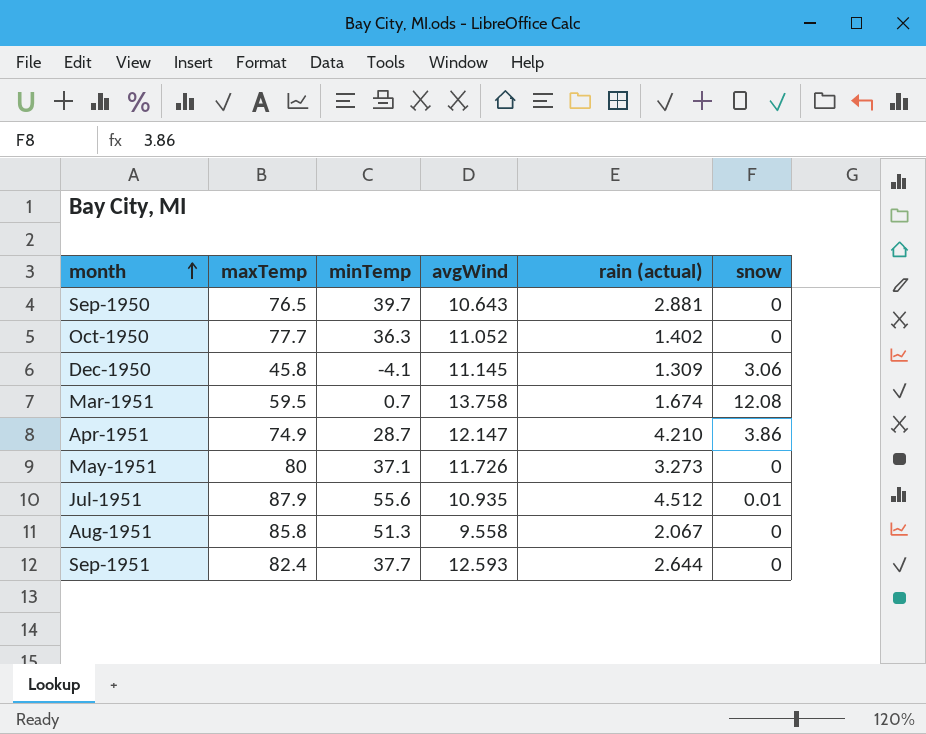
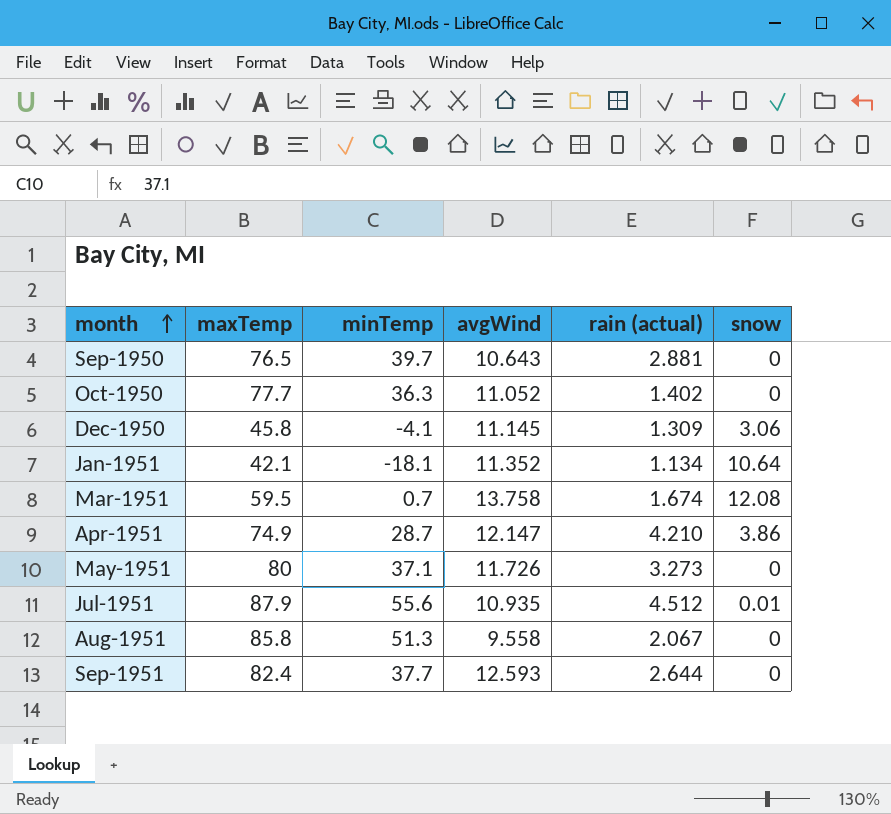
row Jan-1951: none -> 42.1 | -18.1 | 11.352 | 1.134 | 10.64

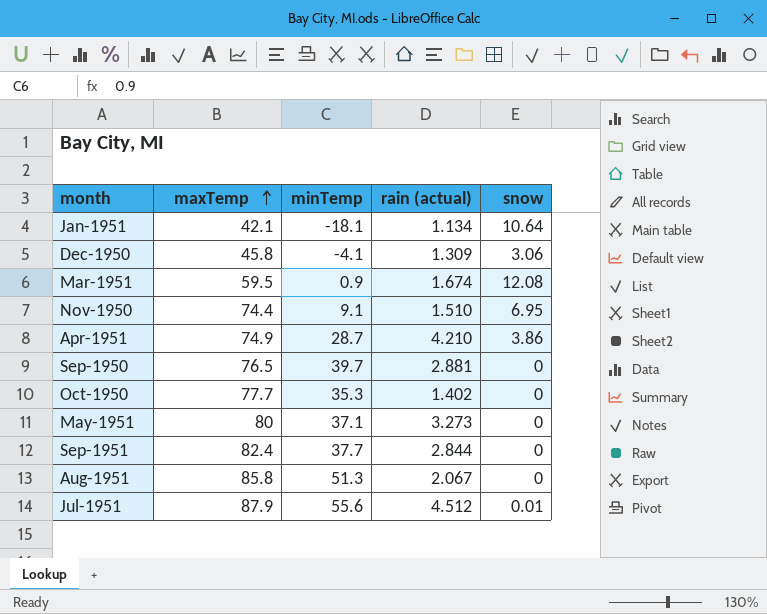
row order: month ascending -> maxTemp ascending
column avgWind | position: 4 -> none
Mar-1951 | minTemp: 0.7 -> 0.9
row Nov-1950: none -> 74.4 | 9.1 | 1.510 | 6.95
Oct-1950 | minTemp: 36.3 -> 35.3
Sep-1951 | rain (actual): 2.644 -> 2.844

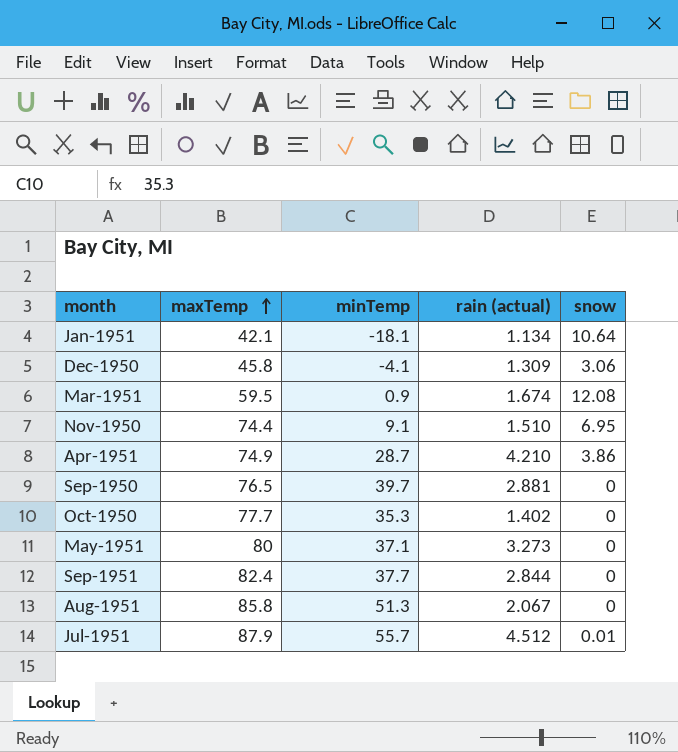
Jul-1951 | minTemp: 55.6 -> 55.7

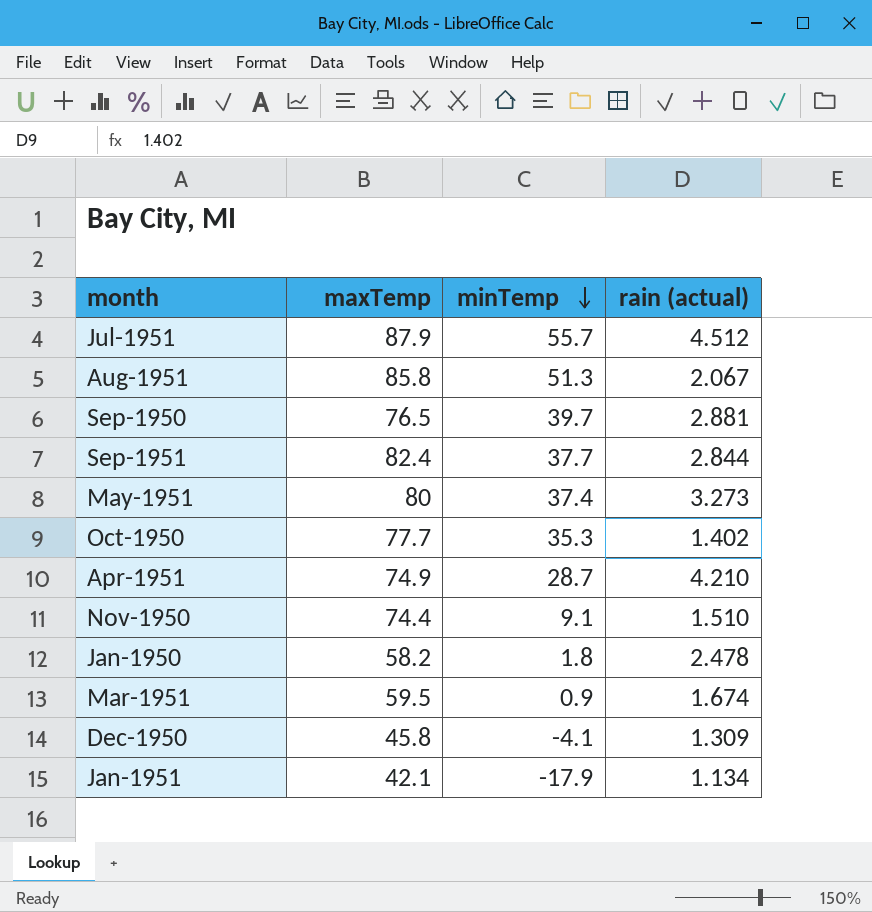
row order: maxTemp ascending -> minTemp descending
column snow | position: 5 -> none
May-1951 | minTemp: 37.1 -> 37.4
row Jan-1950: none -> 58.2 | 1.8 | 2.478
Jan-1951 | minTemp: -18.1 -> -17.9

